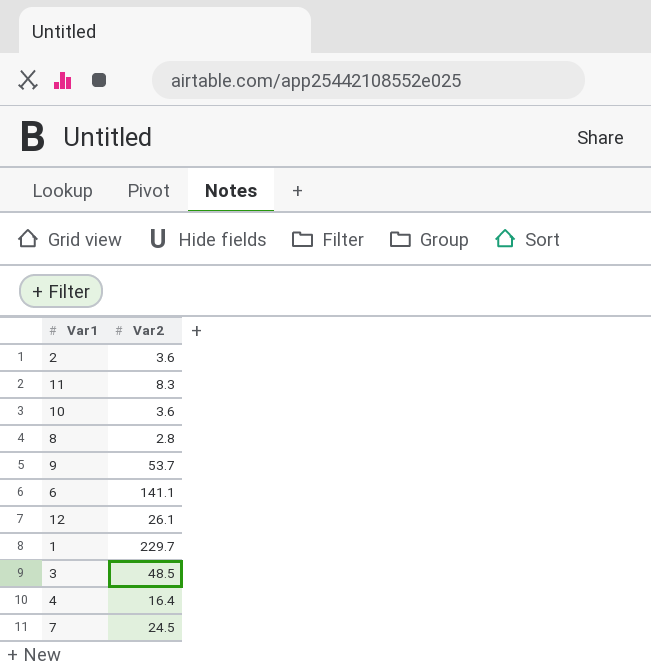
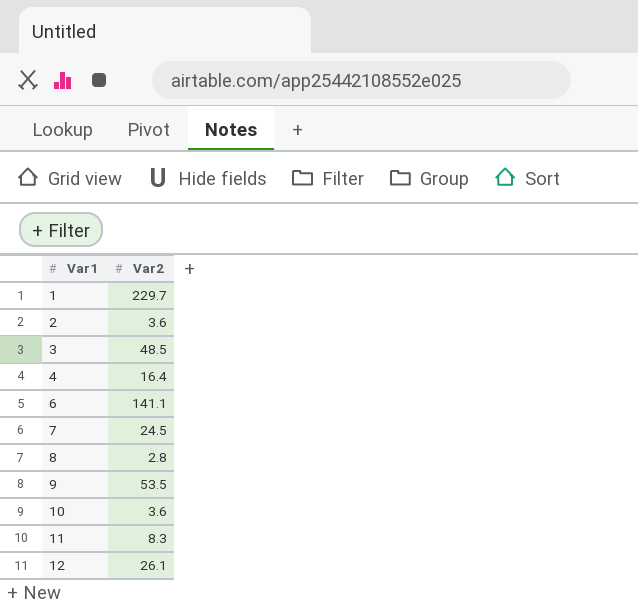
row order: none -> Var1 ascending
9 | Var2: 53.7 -> 53.5

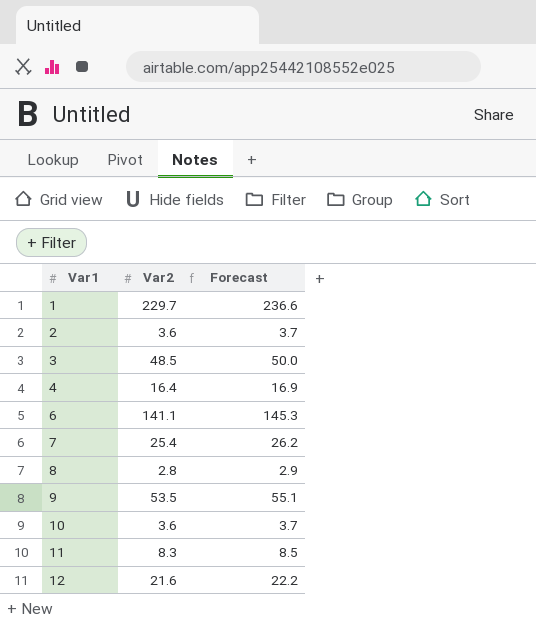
column Forecast | formula: none -> [Var2] * 1.03
7 | Var2: 24.5 -> 25.4
12 | Var2: 26.1 -> 21.6

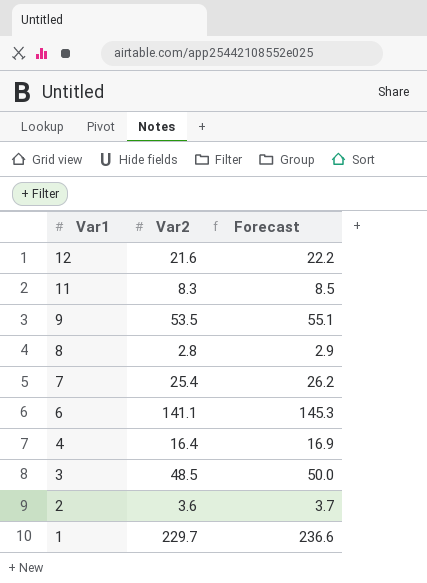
row order: Var1 ascending -> Var1 descending
row 10: 3.6 | 3.7 -> none

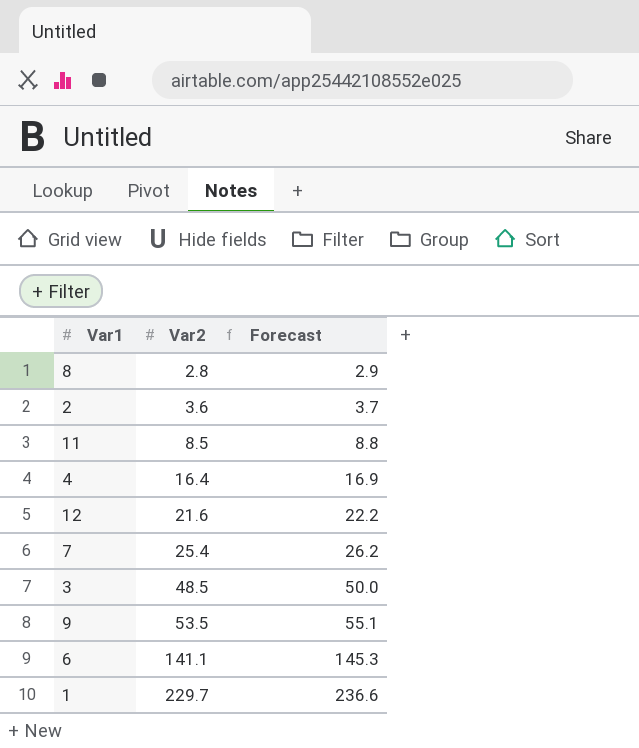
row order: Var1 descending -> Var2 ascending
11 | Var2: 8.3 -> 8.5
11 | Forecast: 8.5 -> 8.8

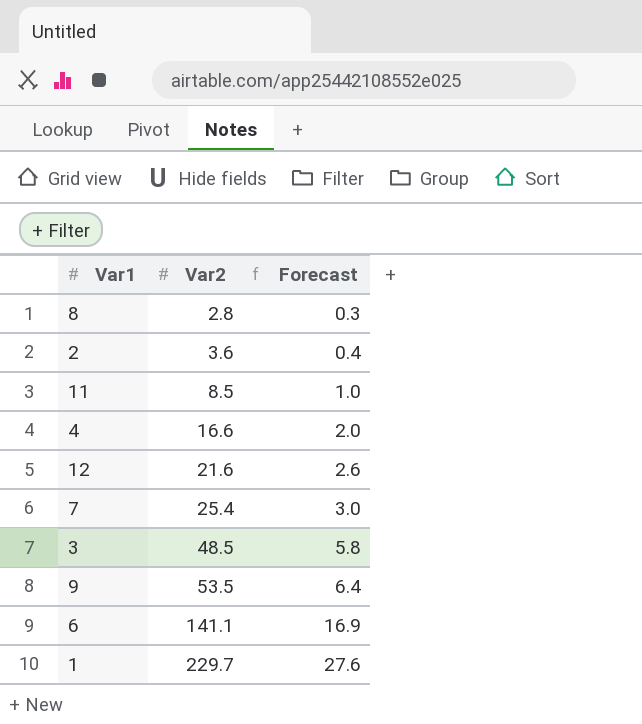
column Forecast | formula: [Var2] * 1.03 -> [Var2] * 0.12
4 | Var2: 16.4 -> 16.6

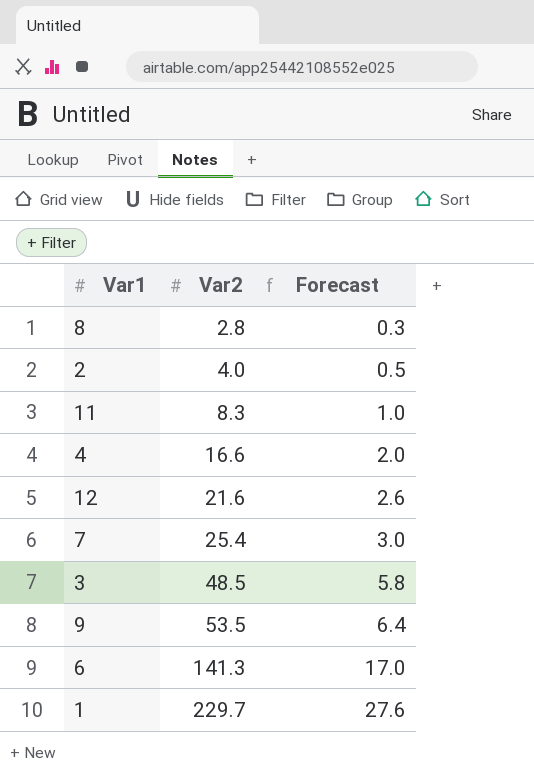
2 | Var2: 3.6 -> 4.0
2 | Forecast: 0.4 -> 0.5
11 | Var2: 8.5 -> 8.3
6 | Var2: 141.1 -> 141.3
6 | Forecast: 16.9 -> 17.0

